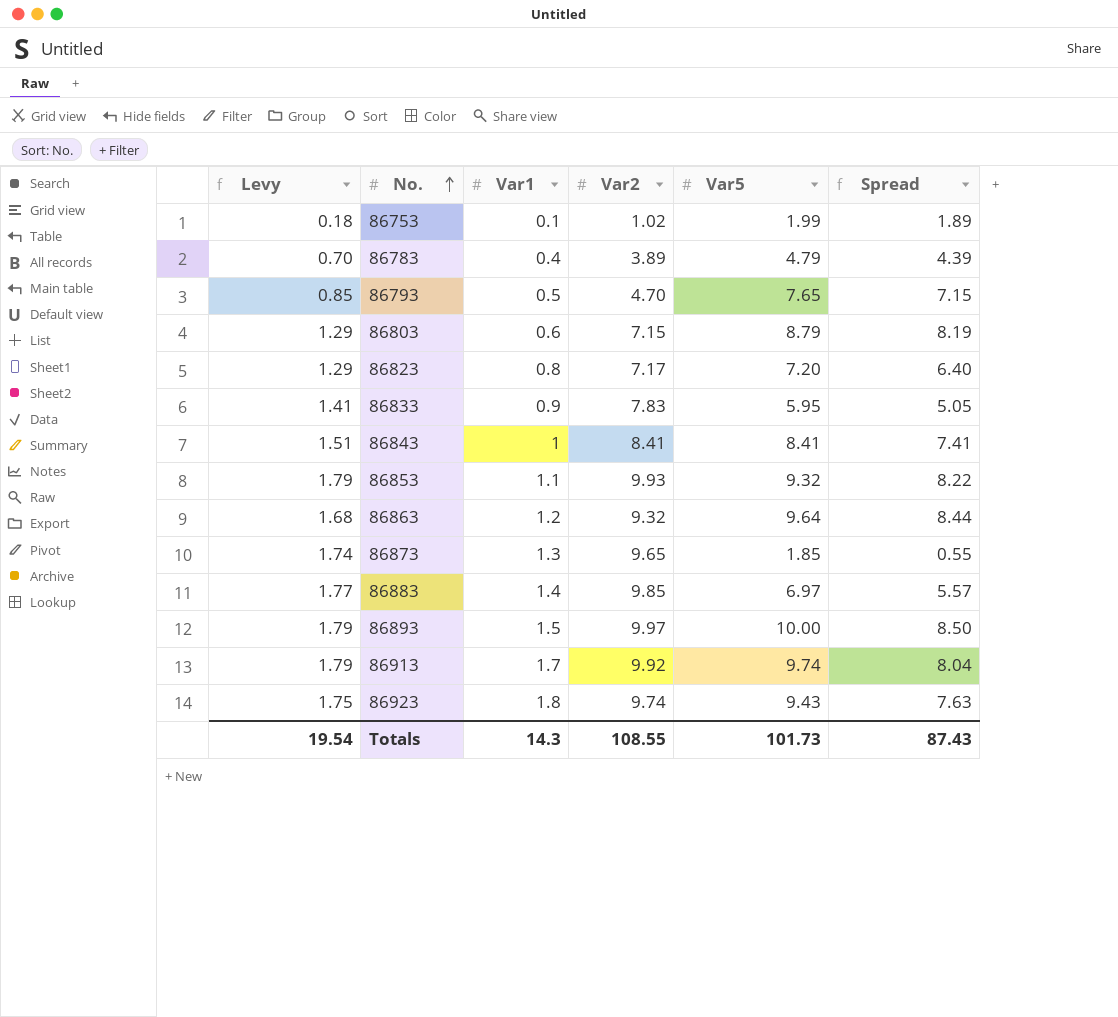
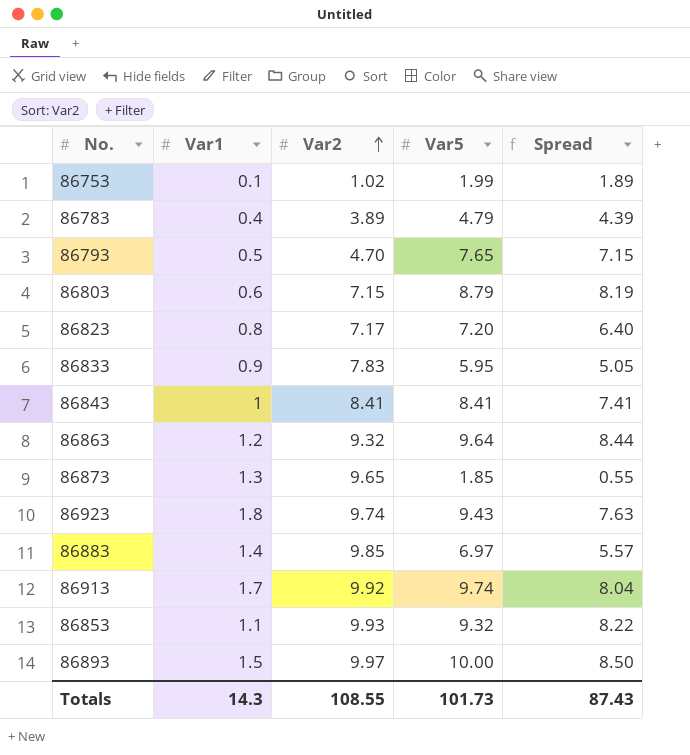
row order: No. ascending -> Var2 ascending
column Levy | formula: [Var2] * 0.18 -> none

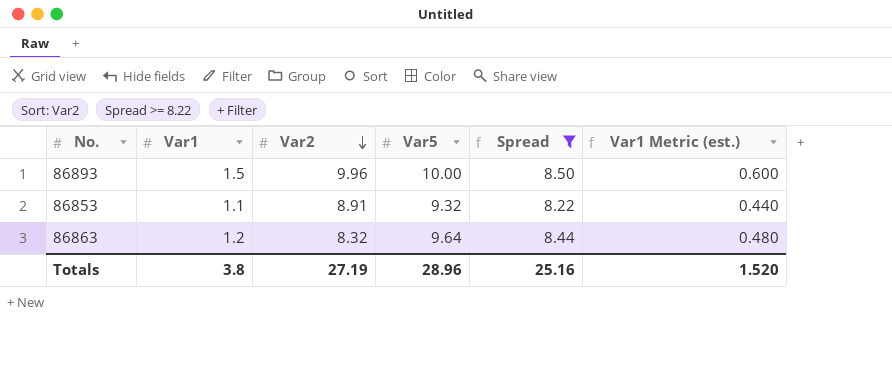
filter: none -> Spread >= 8.22
row order: Var2 ascending -> Var2 descending
column Var1 Metric (est.) | formula: none -> [Var1] * 0.4
86893 | Var2: 9.97 -> 9.96
86853 | Var2: 9.93 -> 8.91
86863 | Var2: 9.32 -> 8.32
Totals | Var1: 14.3 -> 3.8
Totals | Var2: 108.55 -> 27.19
Totals | Var5: 101.73 -> 28.96
Totals | Spread: 87.43 -> 25.16

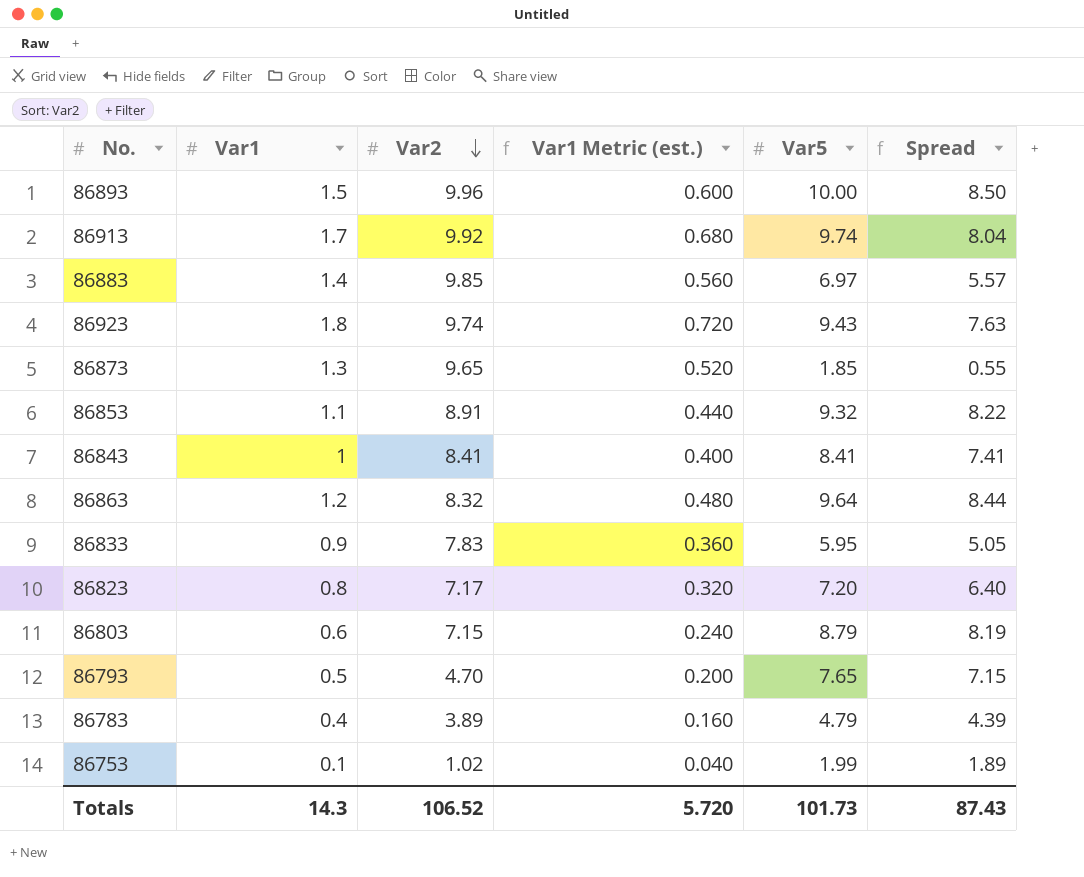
filter: Spread >= 8.22 -> none
column Var1 Metric (est.) | position: 6 -> 4
Totals | Var1: 3.8 -> 14.3
Totals | Var2: 27.19 -> 106.52
Totals | Var1 Metric (est.): 1.520 -> 5.720
Totals | Var5: 28.96 -> 101.73
Totals | Spread: 25.16 -> 87.43

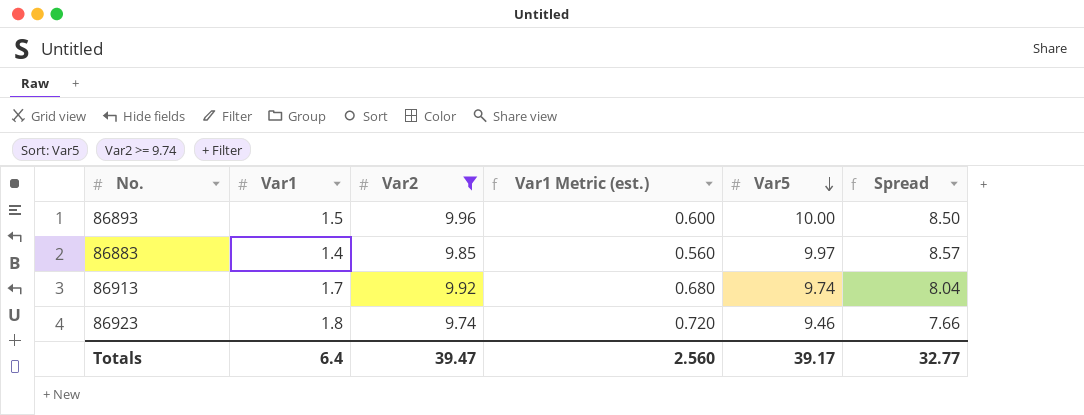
filter: none -> Var2 >= 9.74
row order: Var2 descending -> Var5 descending
86883 | Var5: 6.97 -> 9.97
86883 | Spread: 5.57 -> 8.57
86923 | Var5: 9.43 -> 9.46
86923 | Spread: 7.63 -> 7.66
Totals | Var1: 14.3 -> 6.4
Totals | Var2: 106.52 -> 39.47
Totals | Var1 Metric (est.): 5.720 -> 2.560
Totals | Var5: 101.73 -> 39.17
Totals | Spread: 87.43 -> 32.77

